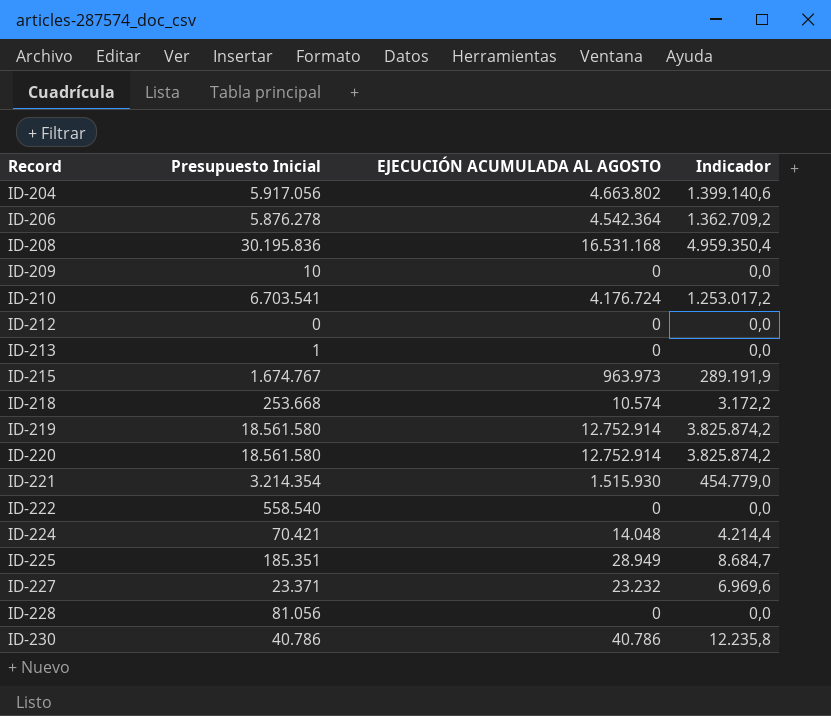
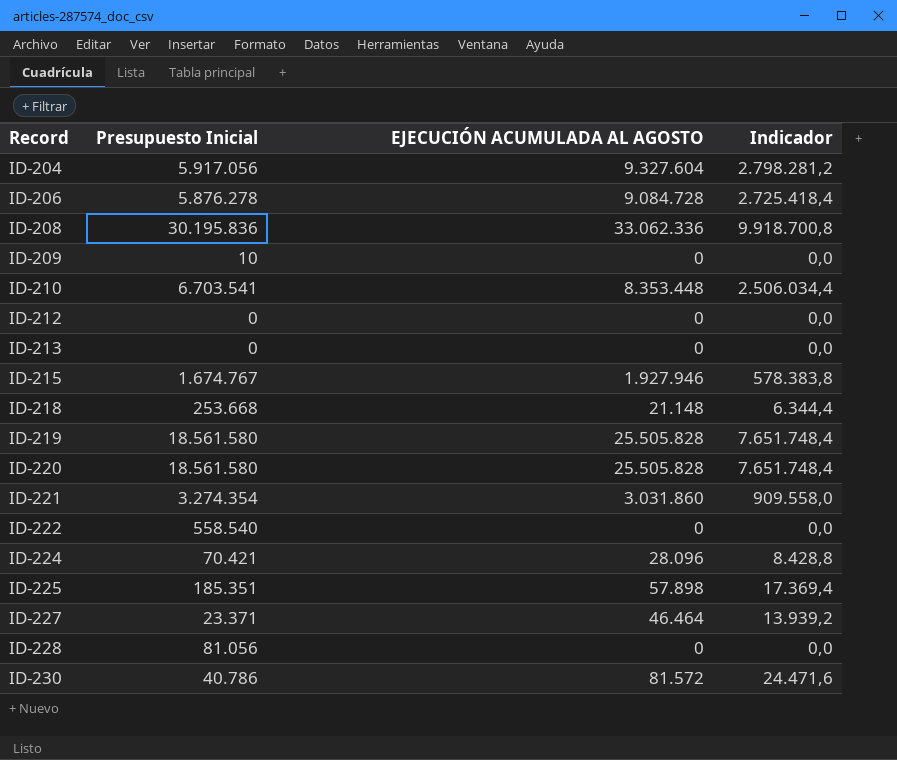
ID-204 | EJECUCIÓN ACUMULADA AL AGOSTO: 4.663.802 -> 9.327.604
ID-204 | Indicador: 1.399.140,6 -> 2.798.281,2
ID-206 | EJECUCIÓN ACUMULADA AL AGOSTO: 4.542.364 -> 9.084.728
ID-206 | Indicador: 1.362.709,2 -> 2.725.418,4
ID-208 | EJECUCIÓN ACUMULADA AL AGOSTO: 16.531.168 -> 33.062.336
ID-208 | Indicador: 4.959.350,4 -> 9.918.700,8
ID-210 | EJECUCIÓN ACUMULADA AL AGOSTO: 4.176.724 -> 8.353.448
ID-210 | Indicador: 1.253.017,2 -> 2.506.034,4
ID-213 | Presupuesto Inicial: 1 -> 0
ID-215 | EJECUCIÓN ACUMULADA AL AGOSTO: 963.973 -> 1.927.946
ID-215 | Indicador: 289.191,9 -> 578.383,8
ID-218 | EJECUCIÓN ACUMULADA AL AGOSTO: 10.574 -> 21.148
ID-218 | Indicador: 3.172,2 -> 6.344,4
ID-219 | EJECUCIÓN ACUMULADA AL AGOSTO: 12.752.914 -> 25.505.828
ID-219 | Indicador: 3.825.874,2 -> 7.651.748,4
ID-220 | EJECUCIÓN ACUMULADA AL AGOSTO: 12.752.914 -> 25.505.828
ID-220 | Indicador: 3.825.874,2 -> 7.651.748,4
ID-221 | Presupuesto Inicial: 3.214.354 -> 3.274.354
ID-221 | EJECUCIÓN ACUMULADA AL AGOSTO: 1.515.930 -> 3.031.860
ID-221 | Indicador: 454.779,0 -> 909.558,0
ID-224 | EJECUCIÓN ACUMULADA AL AGOSTO: 14.048 -> 28.096
ID-224 | Indicador: 4.214,4 -> 8.428,8
ID-225 | EJECUCIÓN ACUMULADA AL AGOSTO: 28.949 -> 57.898
ID-225 | Indicador: 8.684,7 -> 17.369,4
ID-227 | EJECUCIÓN ACUMULADA AL AGOSTO: 23.232 -> 46.464
ID-227 | Indicador: 6.969,6 -> 13.939,2
ID-230 | EJECUCIÓN ACUMULADA AL AGOSTO: 40.786 -> 81.572
ID-230 | Indicador: 12.235,8 -> 24.471,6

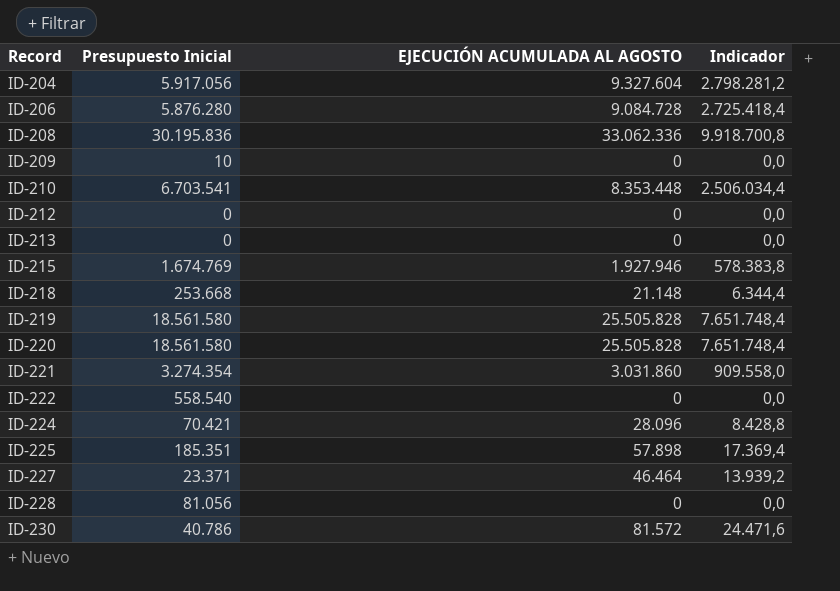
ID-206 | Presupuesto Inicial: 5.876.278 -> 5.876.280
ID-215 | Presupuesto Inicial: 1.674.767 -> 1.674.769

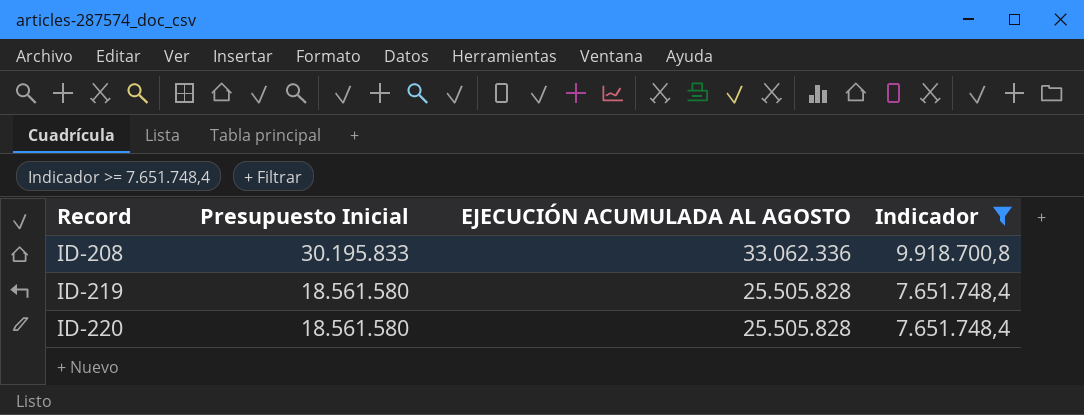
filter: none -> Indicador >= 7.651.748,4
ID-208 | Presupuesto Inicial: 30.195.836 -> 30.195.833

